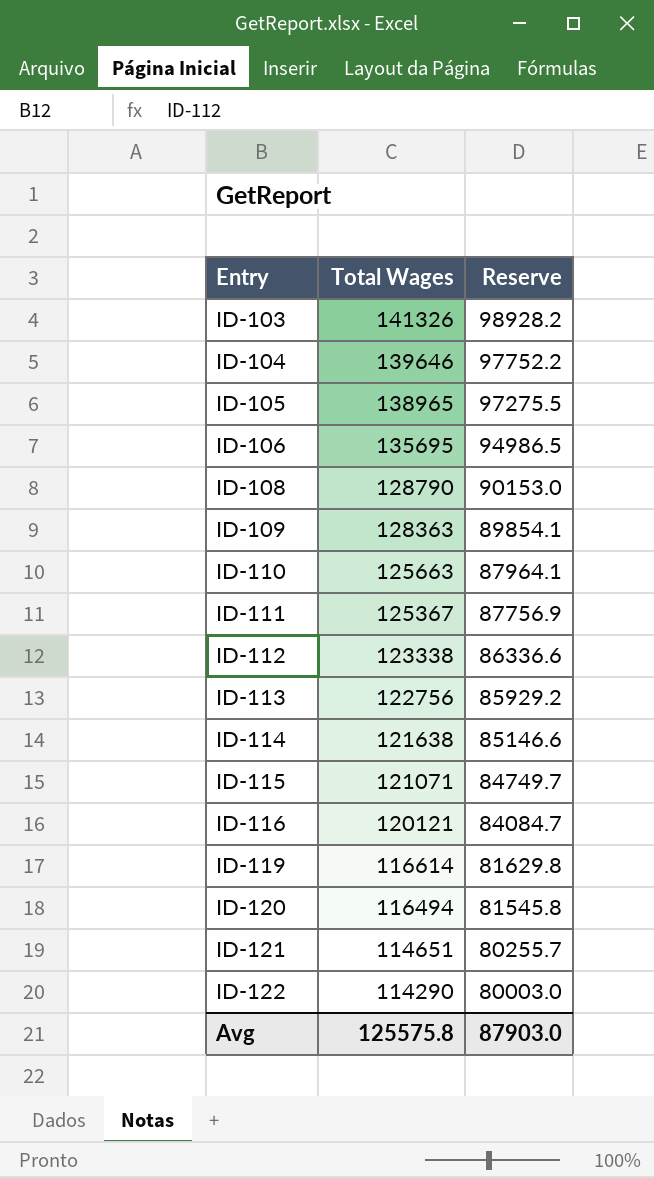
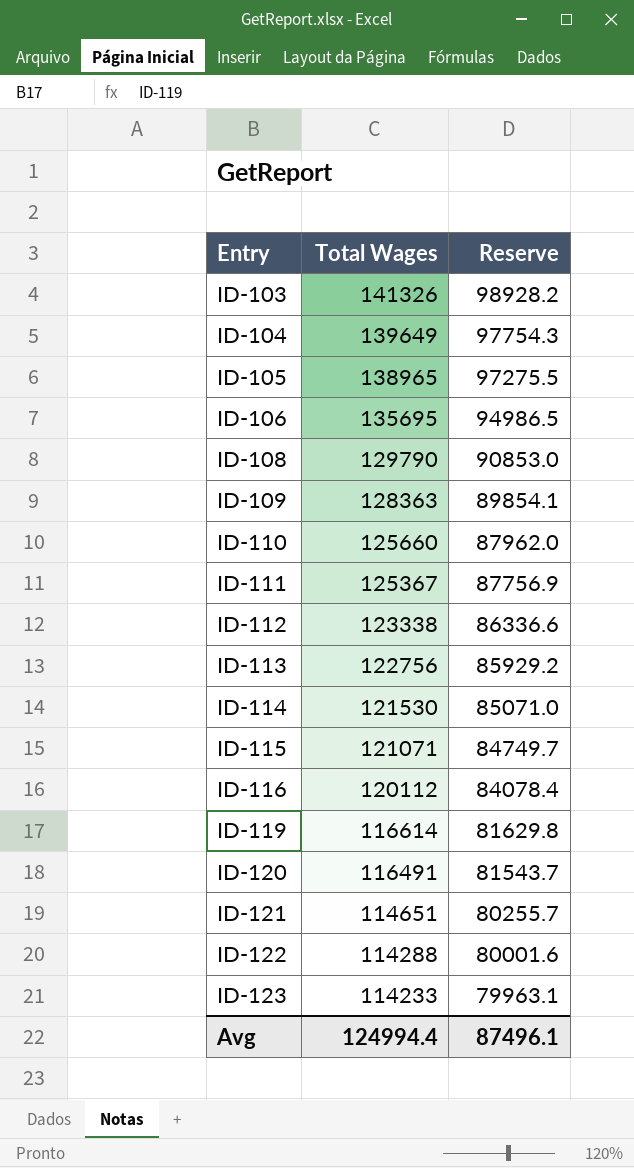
ID-104 | Total Wages: 139646 -> 139649
ID-104 | Reserve: 97752.2 -> 97754.3
ID-108 | Total Wages: 128790 -> 129790
ID-108 | Reserve: 90153.0 -> 90853.0
ID-110 | Total Wages: 125663 -> 125660
ID-110 | Reserve: 87964.1 -> 87962.0
ID-114 | Total Wages: 121638 -> 121530
ID-114 | Reserve: 85146.6 -> 85071.0
ID-116 | Total Wages: 120121 -> 120112
ID-116 | Reserve: 84084.7 -> 84078.4
ID-120 | Total Wages: 116494 -> 116491
ID-120 | Reserve: 81545.8 -> 81543.7
ID-122 | Total Wages: 114290 -> 114288
ID-122 | Reserve: 80003.0 -> 80001.6
row ID-123: none -> 114233 | 79963.1
Avg | Total Wages: 125575.8 -> 124994.4
Avg | Reserve: 87903.0 -> 87496.1

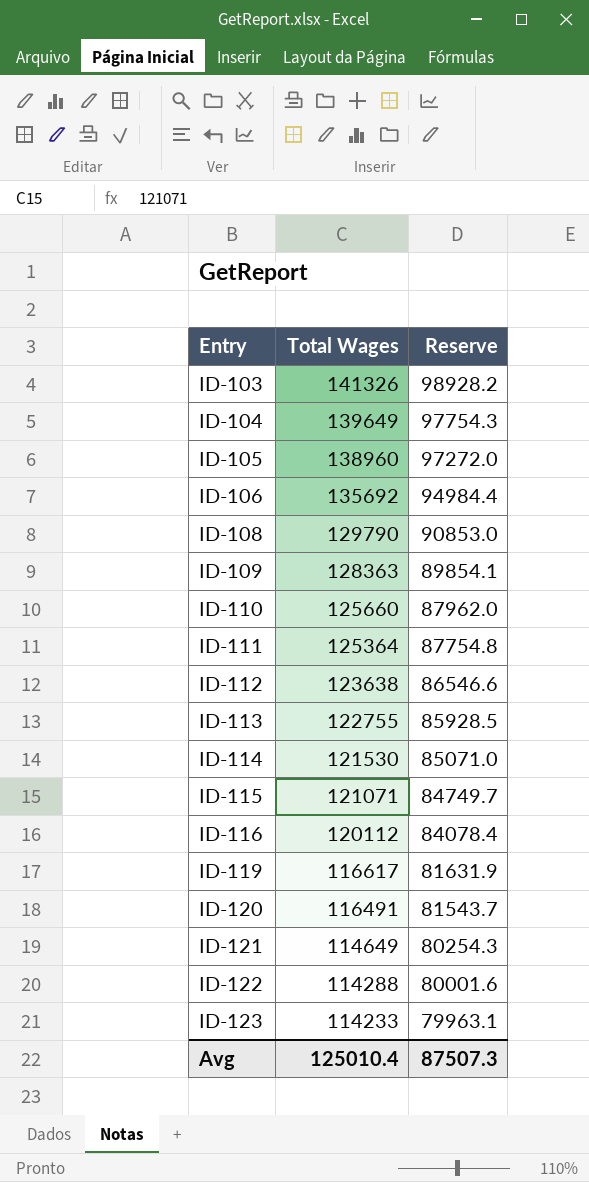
ID-105 | Total Wages: 138965 -> 138960
ID-105 | Reserve: 97275.5 -> 97272.0
ID-106 | Total Wages: 135695 -> 135692
ID-106 | Reserve: 94986.5 -> 94984.4
ID-111 | Total Wages: 125367 -> 125364
ID-111 | Reserve: 87756.9 -> 87754.8
ID-112 | Total Wages: 123338 -> 123638
ID-112 | Reserve: 86336.6 -> 86546.6
ID-113 | Total Wages: 122756 -> 122755
ID-113 | Reserve: 85929.2 -> 85928.5
ID-119 | Total Wages: 116614 -> 116617
ID-119 | Reserve: 81629.8 -> 81631.9
ID-121 | Total Wages: 114651 -> 114649
ID-121 | Reserve: 80255.7 -> 80254.3
Avg | Total Wages: 124994.4 -> 125010.4
Avg | Reserve: 87496.1 -> 87507.3

